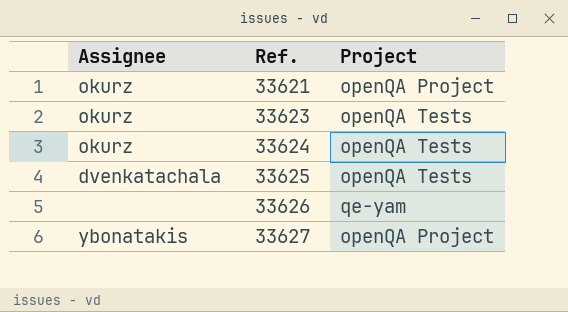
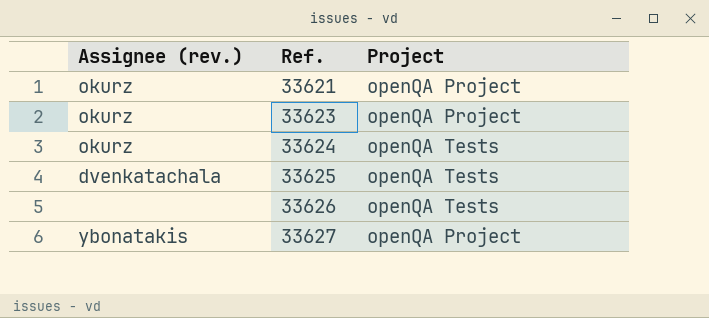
column name: Assignee -> Assignee (rev.)
33623 | Project: openQA Tests -> openQA Project
33626 | Project: qe-yam -> openQA Tests

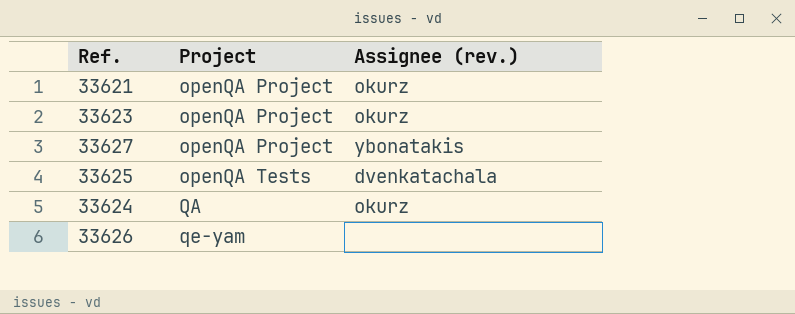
row order: Ref. ascending -> Project ascending
column Assignee (rev.) | position: 1 -> 3
33624 | Project: openQA Tests -> QA
33626 | Project: openQA Tests -> qe-yam

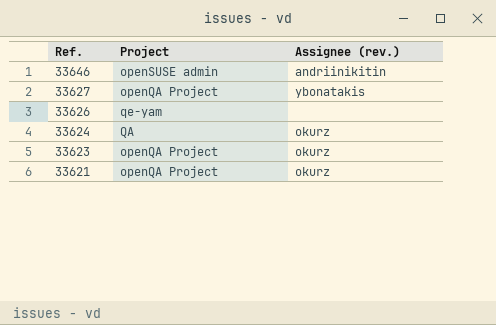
row order: Project ascending -> Ref. descending
row 33625: openQA Tests | dvenkatachala -> none
row 33646: none -> openSUSE admin | andriinikitin

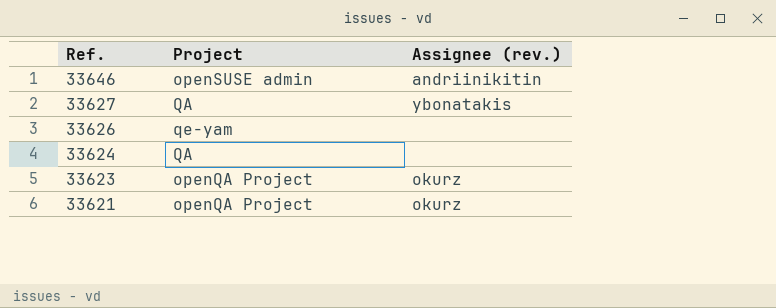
33627 | Project: openQA Project -> QA
33624 | Assignee (rev.): okurz -> none

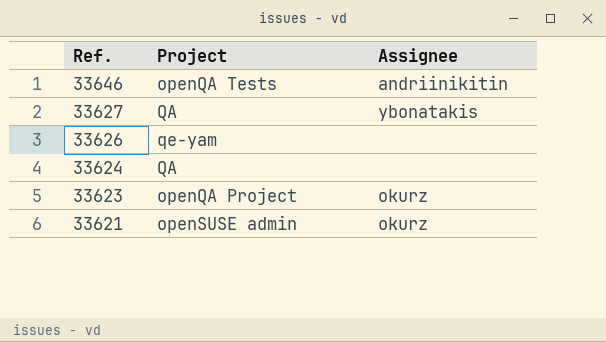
column name: Assignee (rev.) -> Assignee
33646 | Project: openSUSE admin -> openQA Tests
33621 | Project: openQA Project -> openSUSE admin

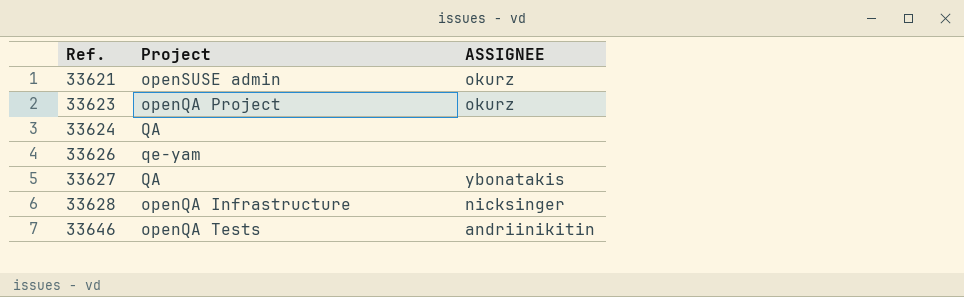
row order: Ref. descending -> Ref. ascending
column name: Assignee -> ASSIGNEE
row 33628: none -> openQA Infrastructure | nicksinger

